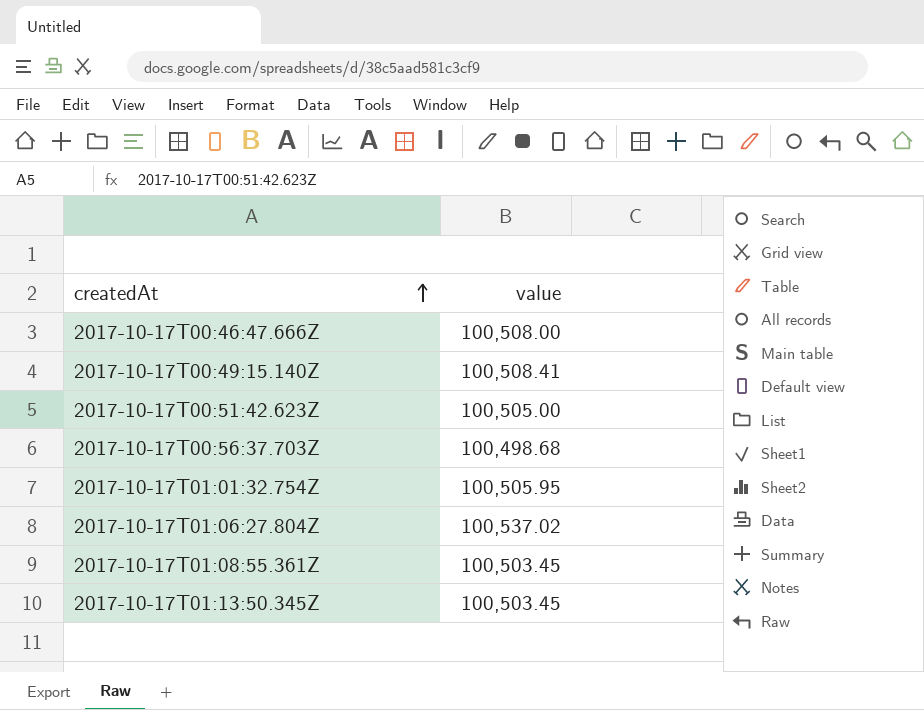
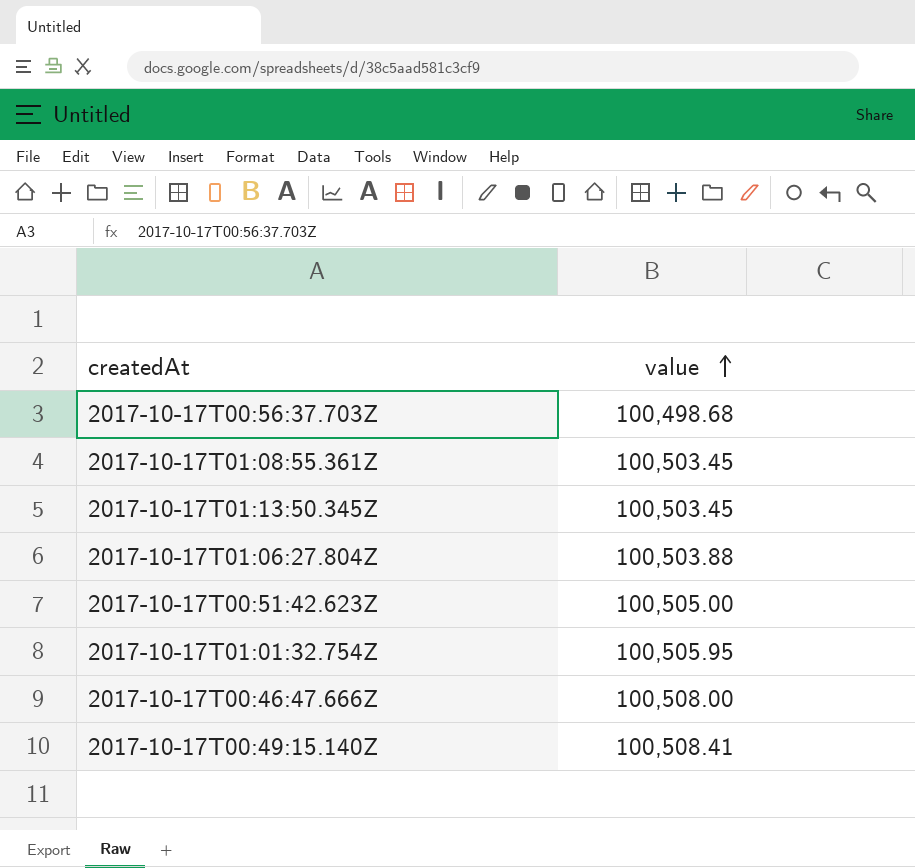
row order: createdAt ascending -> value ascending
2017-10-17T01:06:27.804Z | value: 100,537.02 -> 100,503.88

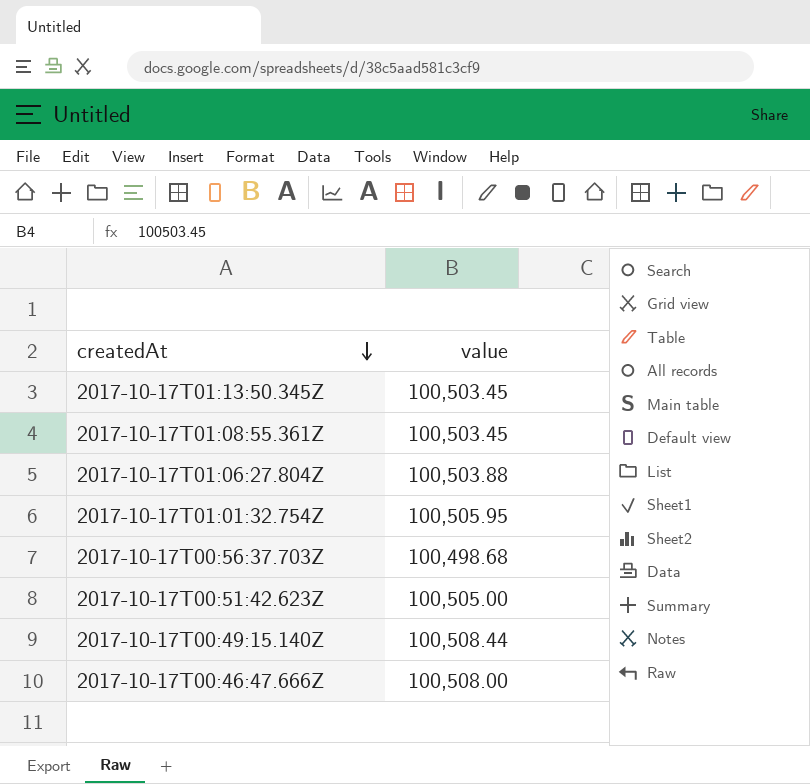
row order: value ascending -> createdAt descending
2017-10-17T00:49:15.140Z | value: 100,508.41 -> 100,508.44

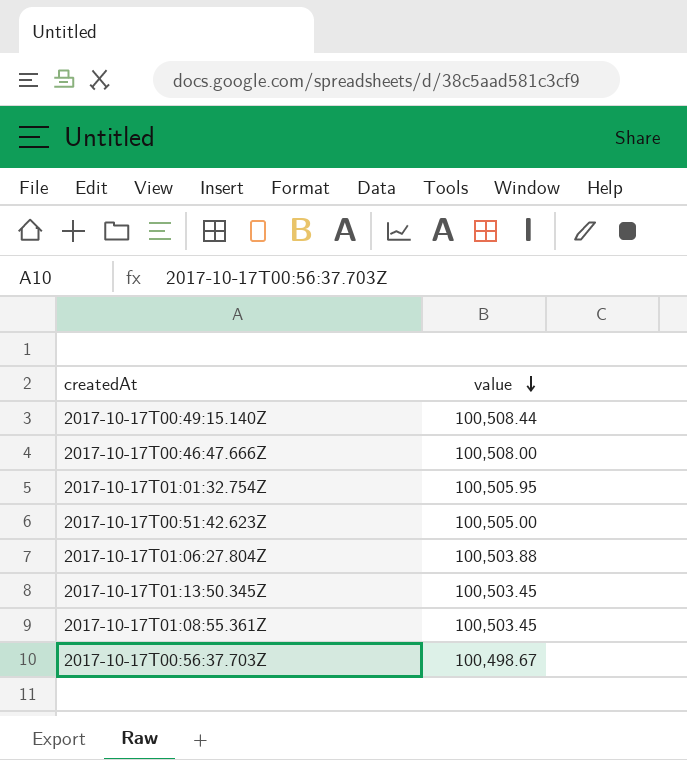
row order: createdAt descending -> value descending
2017-10-17T00:56:37.703Z | value: 100,498.68 -> 100,498.67

